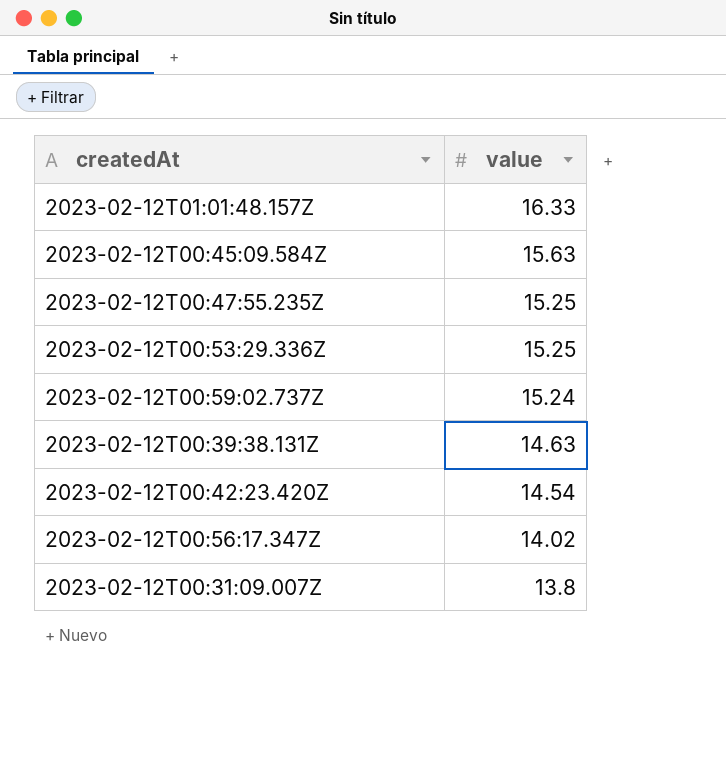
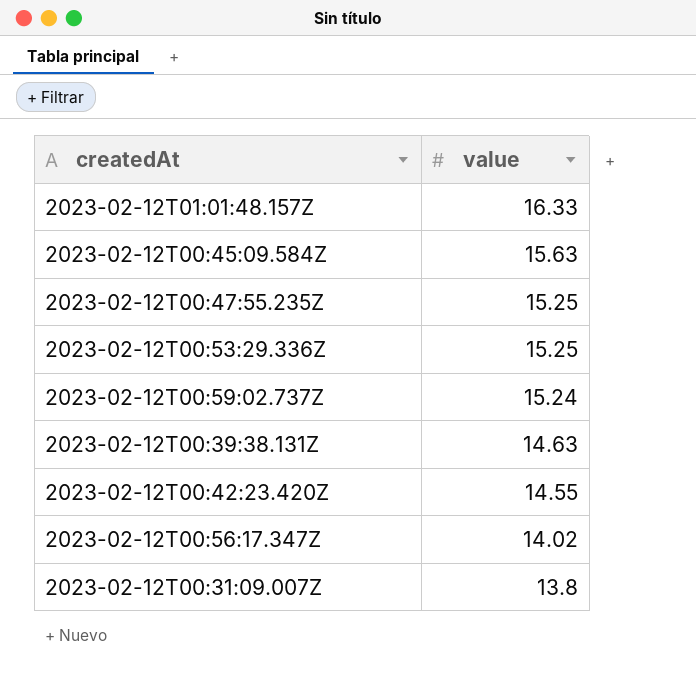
2023-02-12T00:42:23.420Z | value: 14.54 -> 14.55

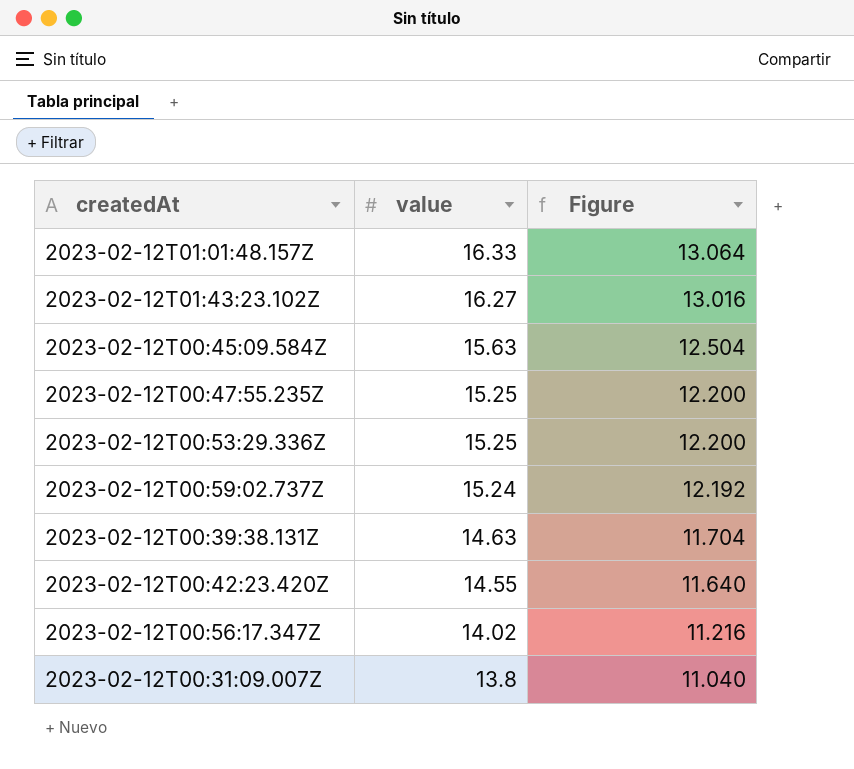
column Figure | formula: none -> [value] * 0.8
row 2023-02-12T01:43:23.102Z: none -> 16.27 | 13.016

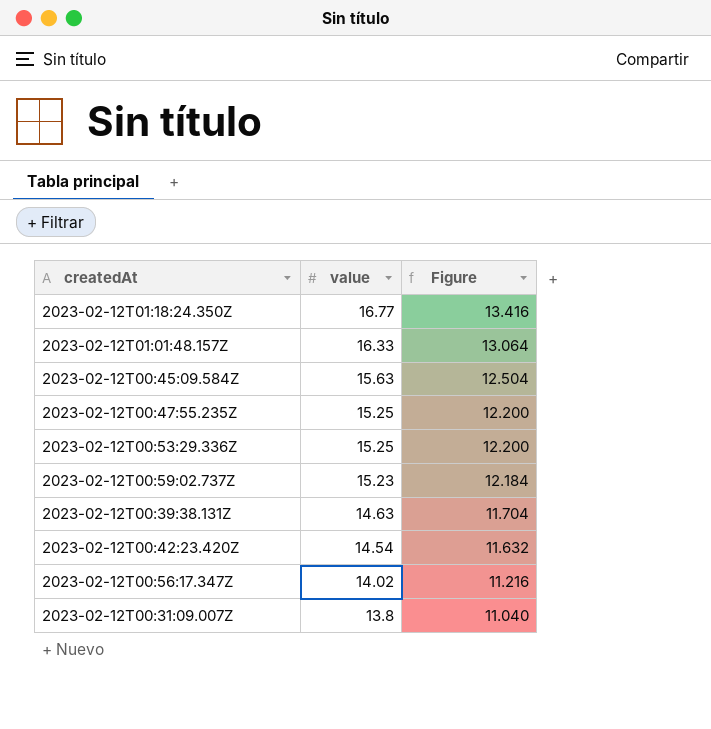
row 2023-02-12T01:43:23.102Z: 16.27 | 13.016 -> none
row 2023-02-12T01:18:24.350Z: none -> 16.77 | 13.416
2023-02-12T00:59:02.737Z | value: 15.24 -> 15.23
2023-02-12T00:59:02.737Z | Figure: 12.192 -> 12.184
2023-02-12T00:42:23.420Z | value: 14.55 -> 14.54
2023-02-12T00:42:23.420Z | Figure: 11.640 -> 11.632

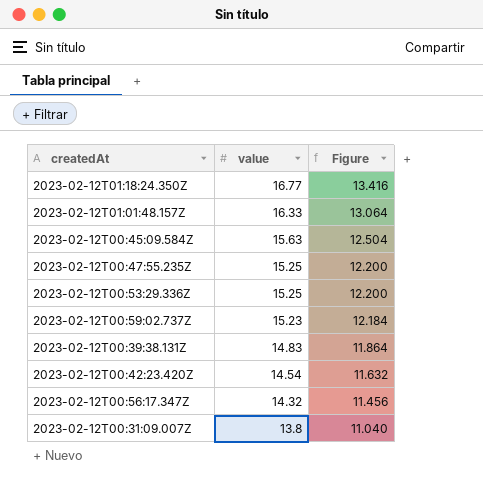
2023-02-12T00:39:38.131Z | value: 14.63 -> 14.83
2023-02-12T00:39:38.131Z | Figure: 11.704 -> 11.864
2023-02-12T00:56:17.347Z | value: 14.02 -> 14.32
2023-02-12T00:56:17.347Z | Figure: 11.216 -> 11.456

